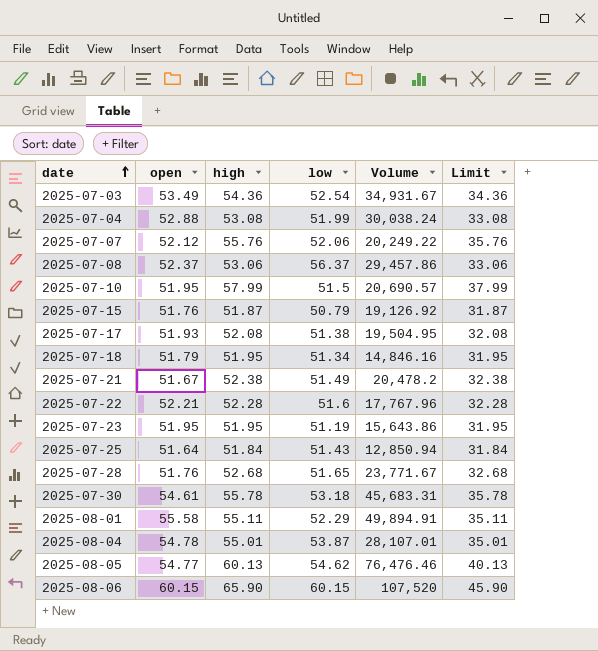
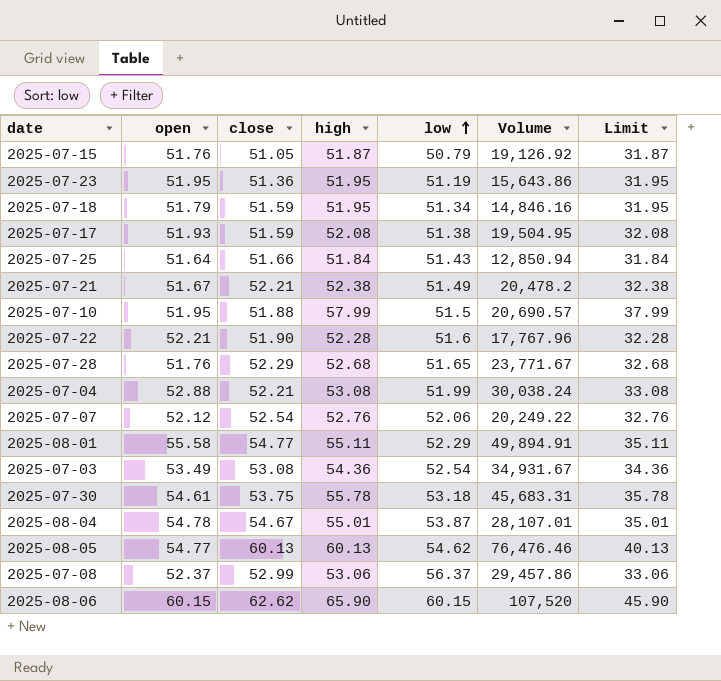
row order: date ascending -> low ascending
column close | position: none -> 3
2025-07-07 | high: 55.76 -> 52.76
2025-07-07 | Limit: 35.76 -> 32.76

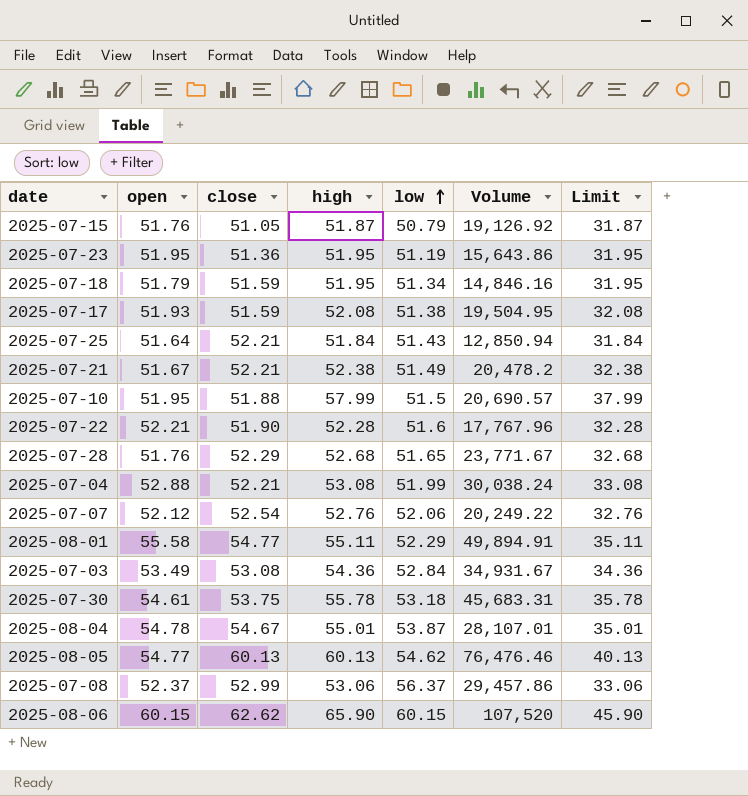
2025-07-25 | close: 51.66 -> 52.21
2025-07-03 | low: 52.54 -> 52.84

